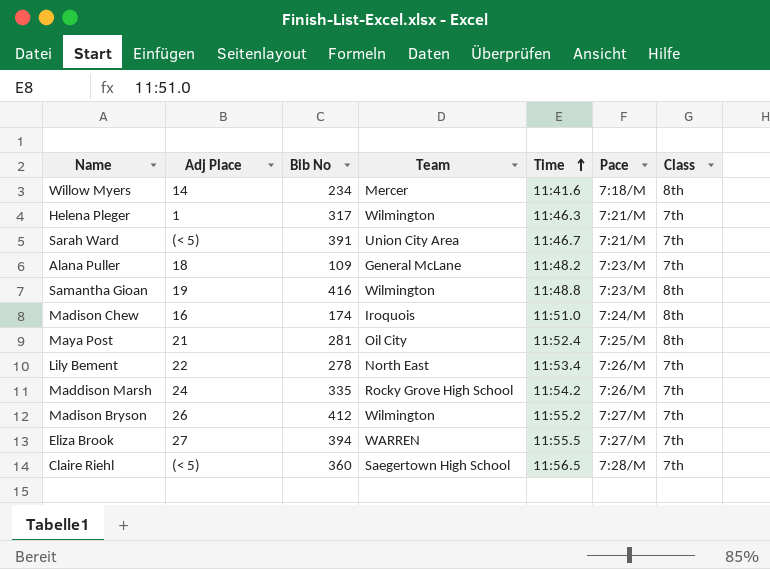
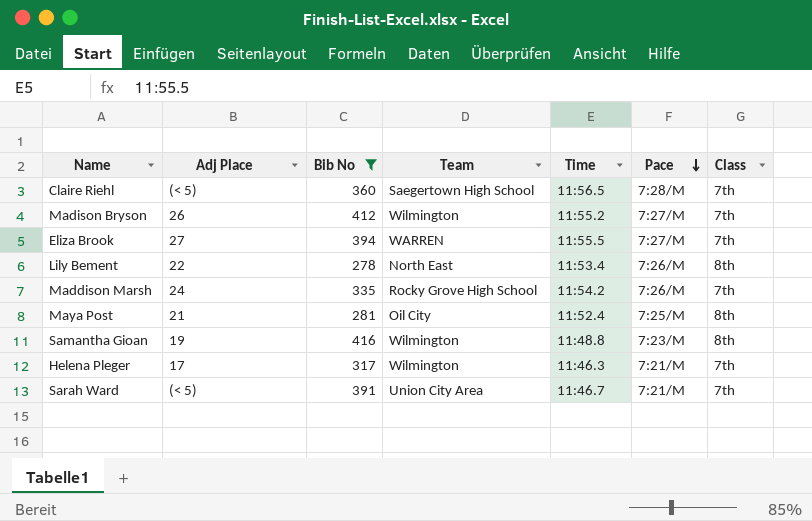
filter: none -> Bib No >= 278
row order: Time ascending -> Pace descending
Lily Bement | Class: 7th -> 8th
Helena Pleger | Adj Place: 1 -> 17

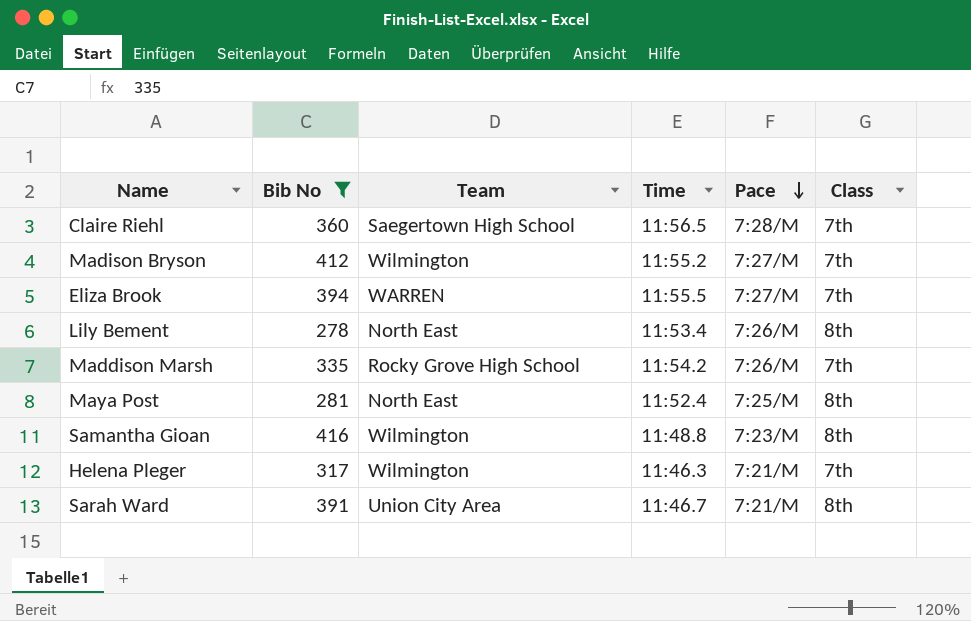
column Adj Place | position: 2 -> none
Maya Post | Team: Oil City -> North East
Sarah Ward | Class: 7th -> 8th

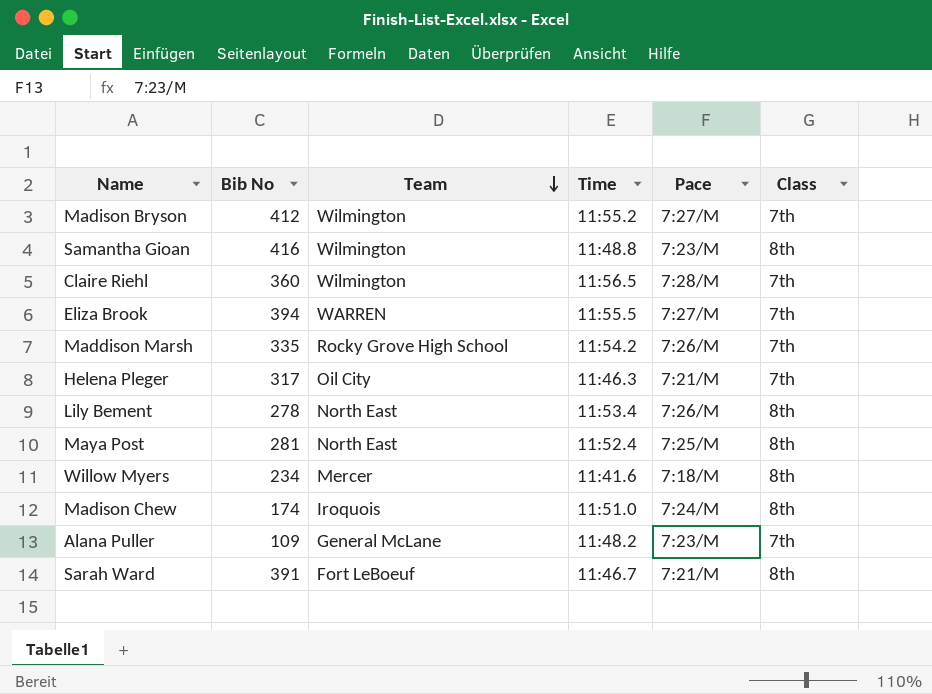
filter: Bib No >= 278 -> none
row order: Pace descending -> Team descending
Claire Riehl | Team: Saegertown High School -> Wilmington
Helena Pleger | Team: Wilmington -> Oil City
Sarah Ward | Team: Union City Area -> Fort LeBoeuf

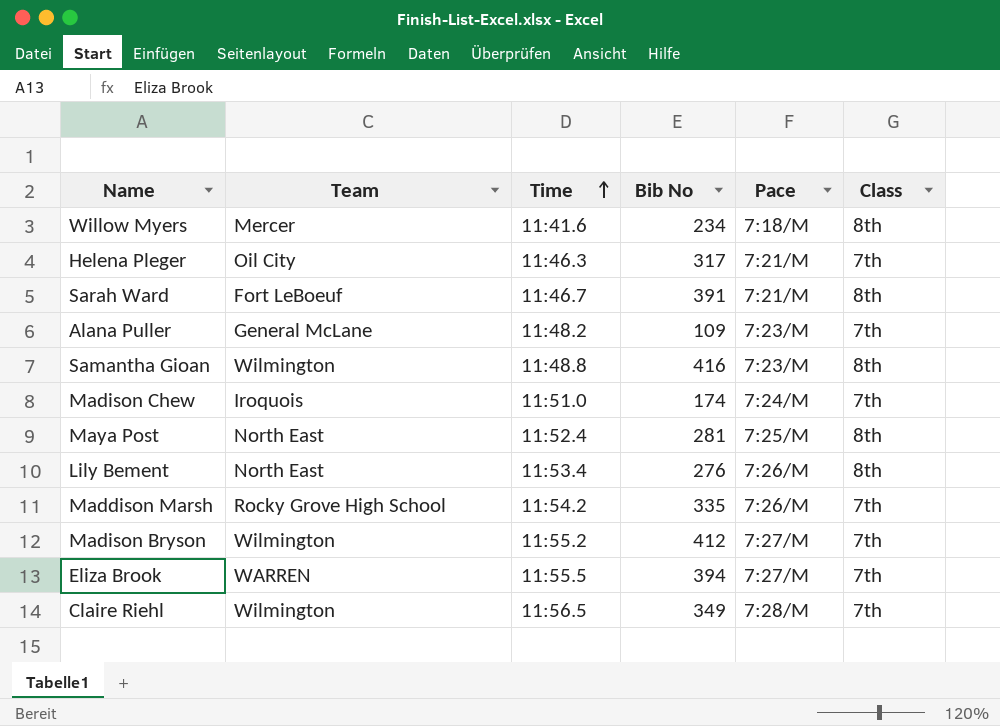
row order: Team descending -> Time ascending
column Bib No | position: 2 -> 4
Madison Chew | Class: 8th -> 7th
Lily Bement | Bib No: 278 -> 276
Claire Riehl | Bib No: 360 -> 349

